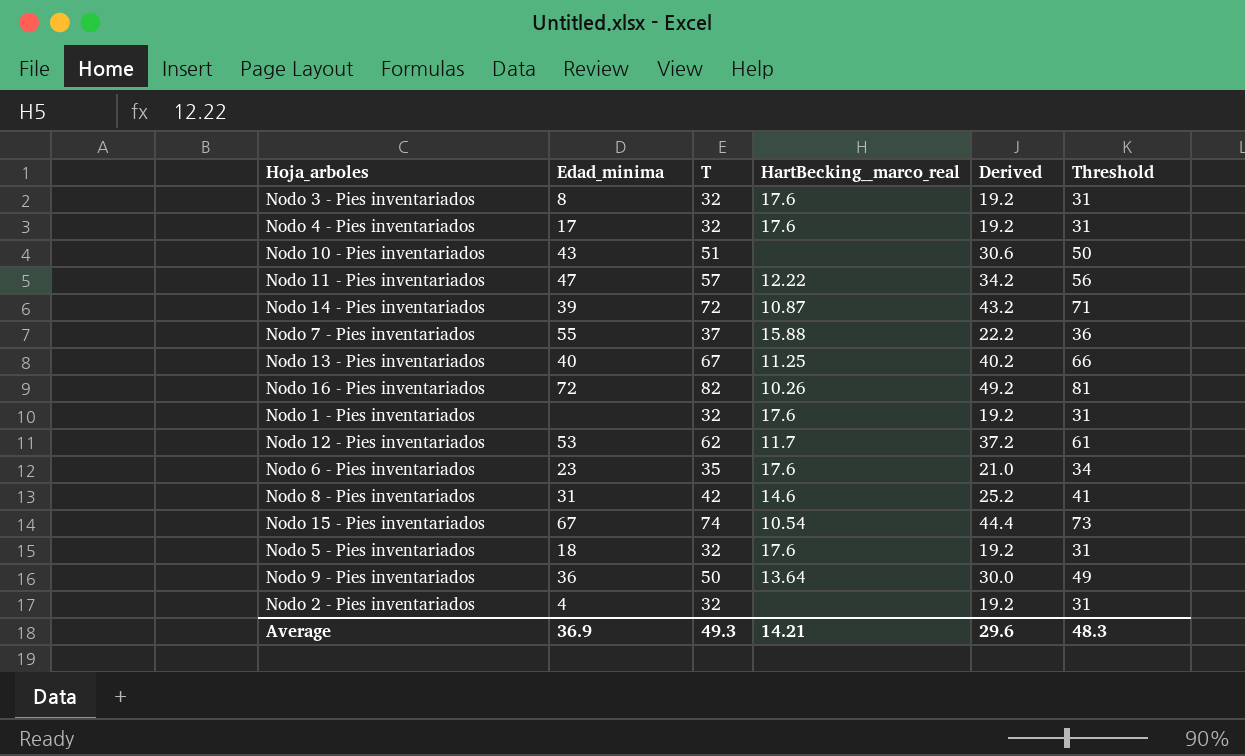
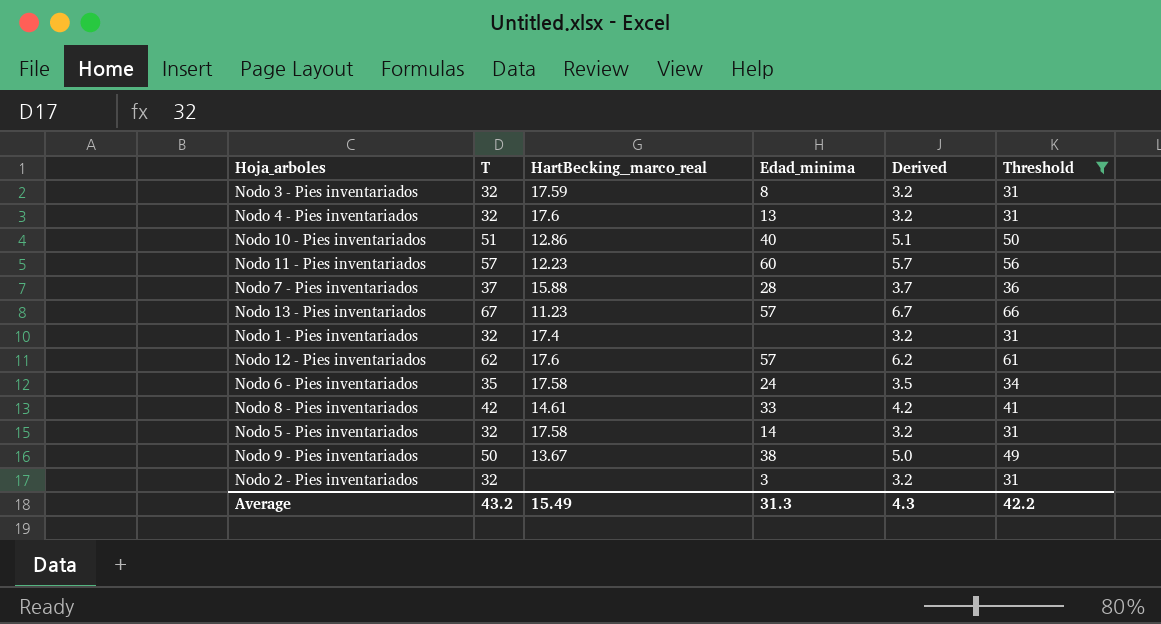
filter: none -> Threshold <= 66
column Edad_minima | position: 2 -> 4
column Derived | formula: [T] * 0.6 -> [T] * 0.1
Nodo 3 - Pies inventariados | HartBecking__marco_real: 17.6 -> 17.59
Nodo 4 - Pies inventariados | Edad_minima: 17 -> 13
Nodo 10 - Pies inventariados | HartBecking__marco_real: none -> 12.86
Nodo 10 - Pies inventariados | Edad_minima: 43 -> 40
Nodo 11 - Pies inventariados | HartBecking__marco_real: 12.22 -> 12.23
Nodo 11 - Pies inventariados | Edad_minima: 47 -> 60
Nodo 7 - Pies inventariados | Edad_minima: 55 -> 28
Nodo 13 - Pies inventariados | HartBecking__marco_real: 11.25 -> 11.23
Nodo 13 - Pies inventariados | Edad_minima: 40 -> 57
Nodo 1 - Pies inventariados | HartBecking__marco_real: 17.6 -> 17.4
Nodo 12 - Pies inventariados | HartBecking__marco_real: 11.7 -> 17.6
Nodo 12 - Pies inventariados | Edad_minima: 53 -> 57
Nodo 6 - Pies inventariados | HartBecking__marco_real: 17.6 -> 17.58
Nodo 6 - Pies inventariados | Edad_minima: 23 -> 24
Nodo 8 - Pies inventariados | HartBecking__marco_real: 14.6 -> 14.61
Nodo 8 - Pies inventariados | Edad_minima: 31 -> 33
Nodo 5 - Pies inventariados | HartBecking__marco_real: 17.6 -> 17.58
Nodo 5 - Pies inventariados | Edad_minima: 18 -> 14
Nodo 9 - Pies inventariados | HartBecking__marco_real: 13.64 -> 13.67
Nodo 9 - Pies inventariados | Edad_minima: 36 -> 38
Nodo 2 - Pies inventariados | Edad_minima: 4 -> 3
Average | T: 49.3 -> 43.2
Average | HartBecking__marco_real: 14.21 -> 15.49
Average | Edad_minima: 36.9 -> 31.3
Average | Derived: 29.6 -> 4.3
Average | Threshold: 48.3 -> 42.2

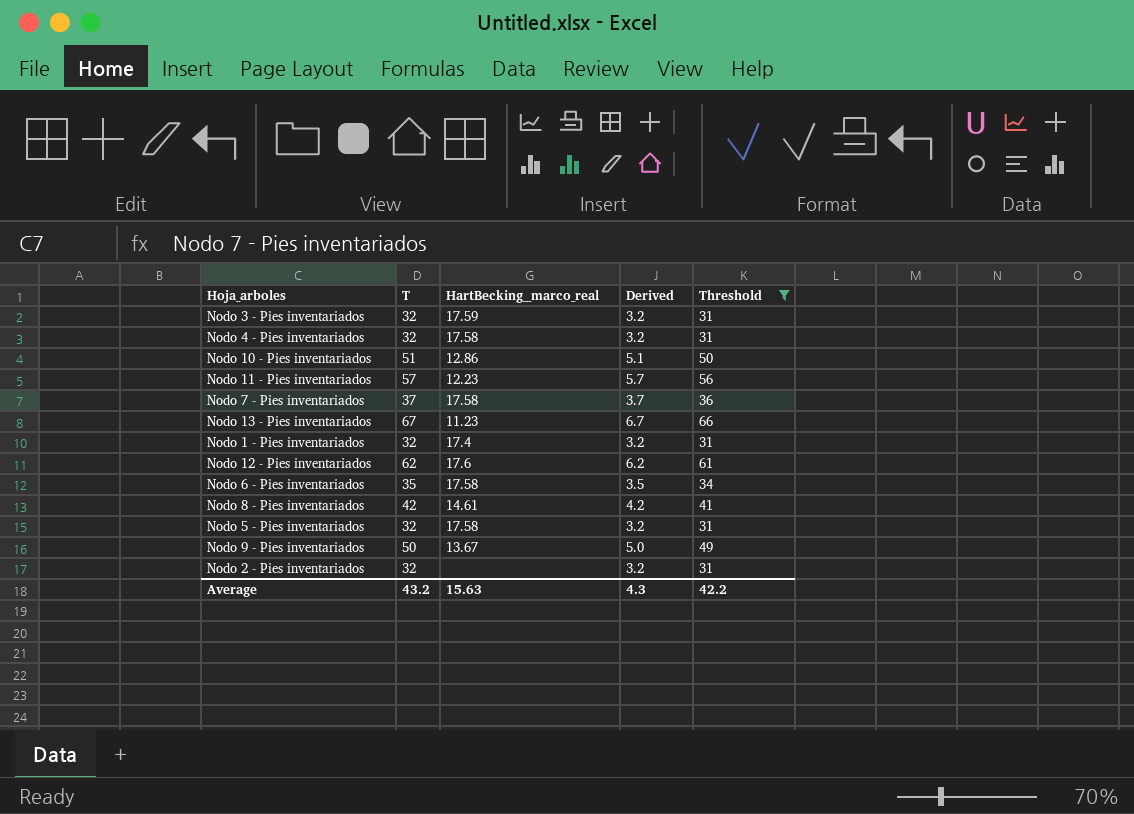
column Edad_minima | position: 4 -> none
Nodo 4 - Pies inventariados | HartBecking__marco_real: 17.6 -> 17.58
Nodo 7 - Pies inventariados | HartBecking__marco_real: 15.88 -> 17.58
Average | HartBecking__marco_real: 15.49 -> 15.63

